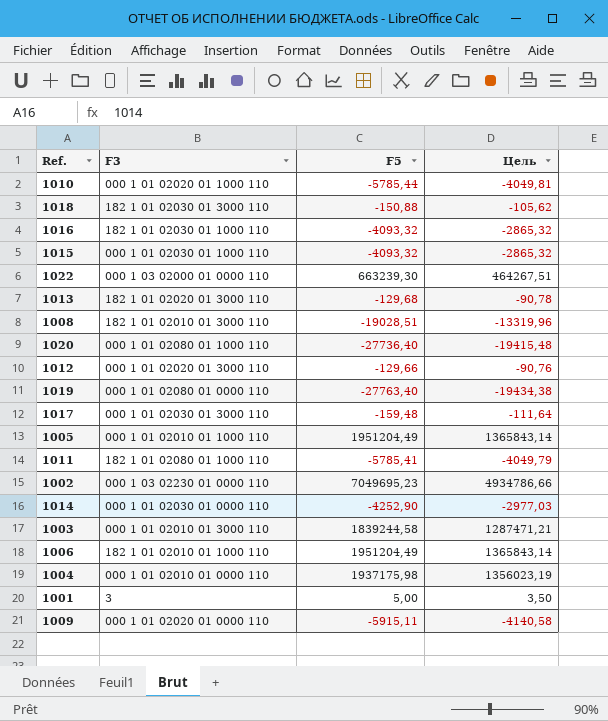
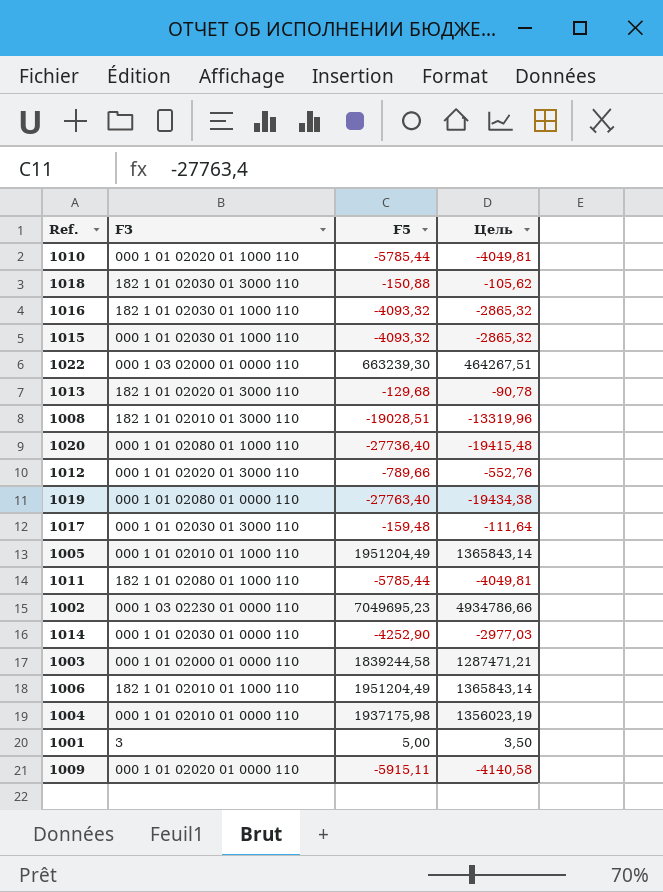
1012 | F5: -129,66 -> -789,66
1012 | Цель: -90,76 -> -552,76
1011 | F5: -5785,41 -> -5785,44
1011 | Цель: -4049,79 -> -4049,81
1003 | F3: 000 1 01 02010 01 3000 110 -> 000 1 01 02000 01 0000 110

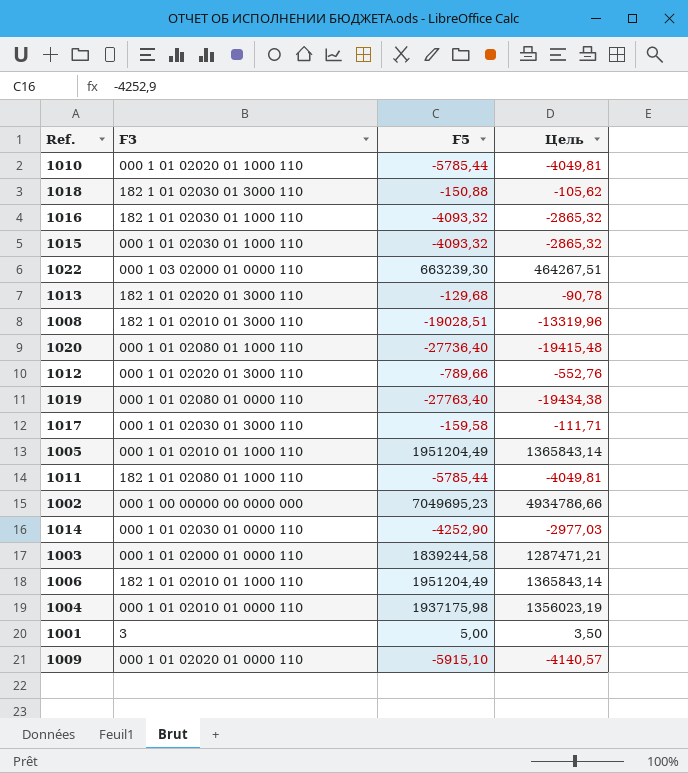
1017 | F5: -159,48 -> -159,58
1017 | Цель: -111,64 -> -111,71
1002 | F3: 000 1 03 02230 01 0000 110 -> 000 1 00 00000 00 0000 000
1009 | F5: -5915,11 -> -5915,10
1009 | Цель: -4140,58 -> -4140,57

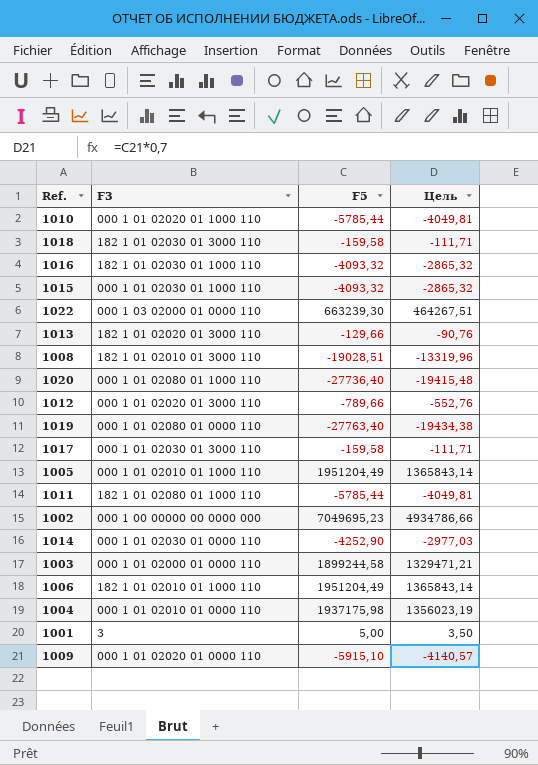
1018 | F5: -150,88 -> -159,58
1018 | Цель: -105,62 -> -111,71
1013 | F5: -129,68 -> -129,66
1013 | Цель: -90,78 -> -90,76
1003 | F5: 1839244,58 -> 1899244,58
1003 | Цель: 1287471,21 -> 1329471,21

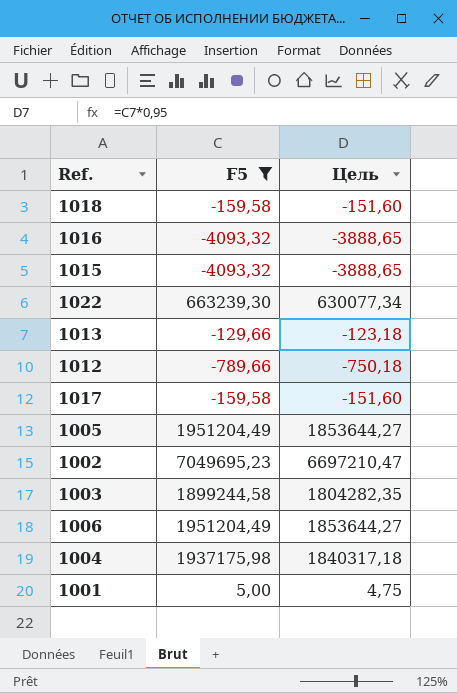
filter: none -> F5 >= -4093,32
column F3 | position: 2 -> none
column Цель | formula: [F5] * 0,7 -> [F5] * 0,95

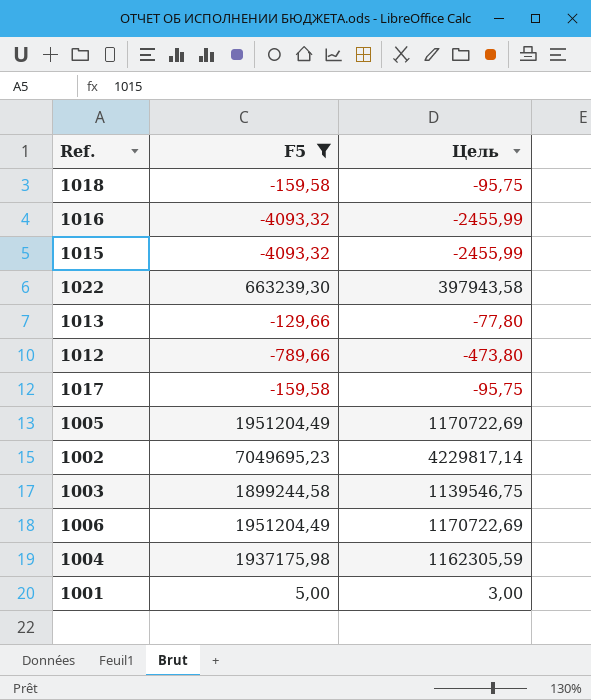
column Цель | formula: [F5] * 0,95 -> [F5] * 0,6

